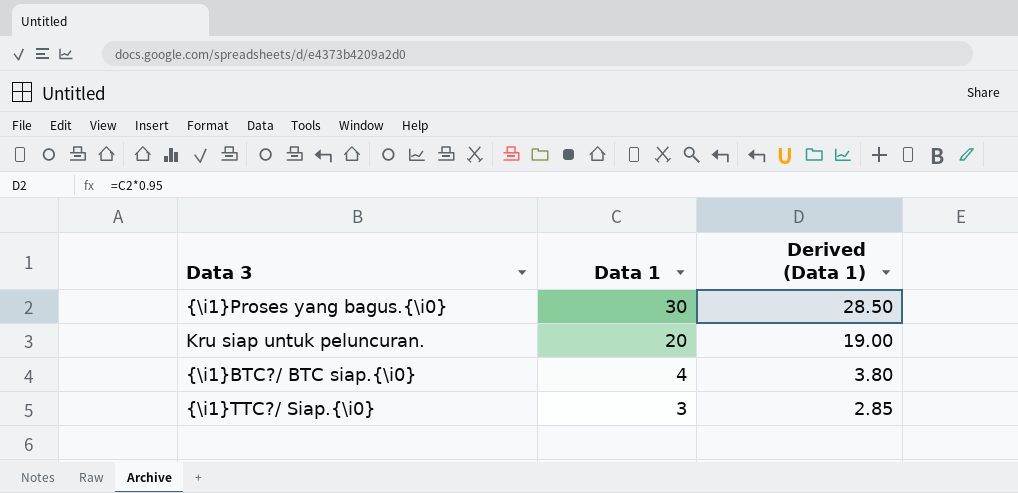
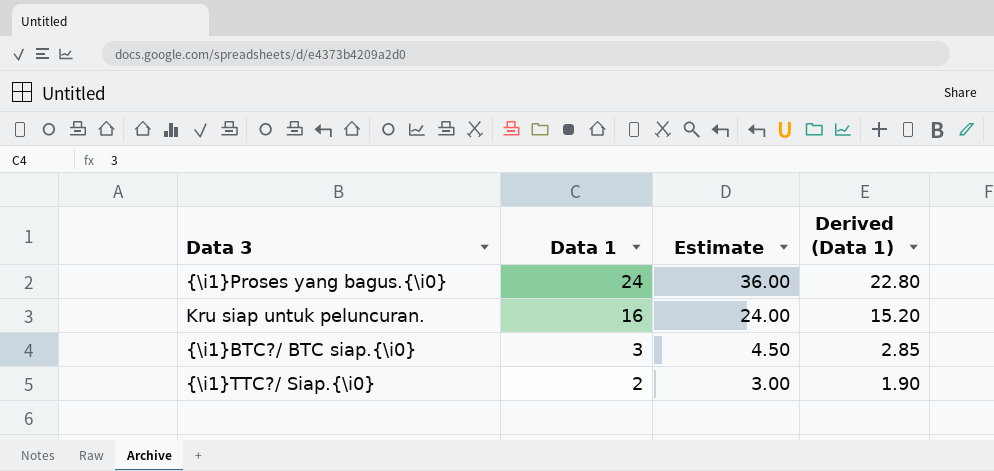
column Estimate | formula: none -> [Data 1] * 1.5
{\i1}Proses yang bagus.{\i0} | Data 1: 30 -> 24
{\i1}Proses yang bagus.{\i0} | Derived (Data 1): 28.50 -> 22.80
Kru siap untuk peluncuran. | Data 1: 20 -> 16
Kru siap untuk peluncuran. | Derived (Data 1): 19.00 -> 15.20
{\i1}BTC?/ BTC siap.{\i0} | Data 1: 4 -> 3
{\i1}BTC?/ BTC siap.{\i0} | Derived (Data 1): 3.80 -> 2.85
{\i1}TTC?/ Siap.{\i0} | Data 1: 3 -> 2
{\i1}TTC?/ Siap.{\i0} | Derived (Data 1): 2.85 -> 1.90

